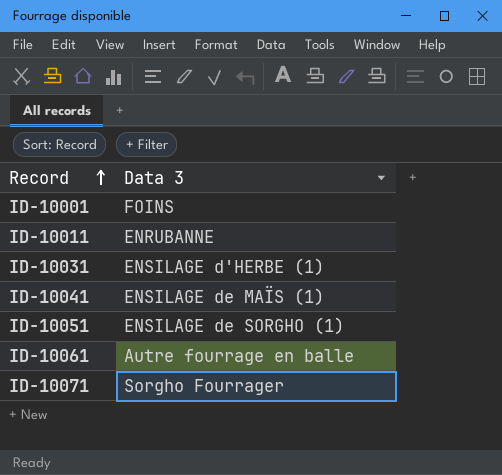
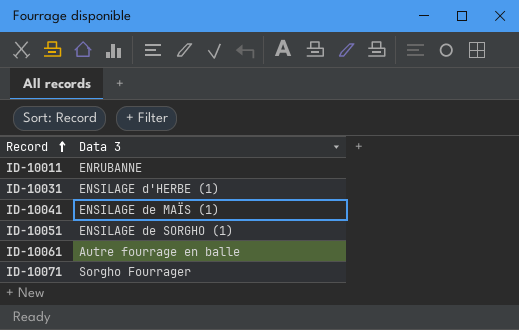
row ID-10001: FOINS -> none

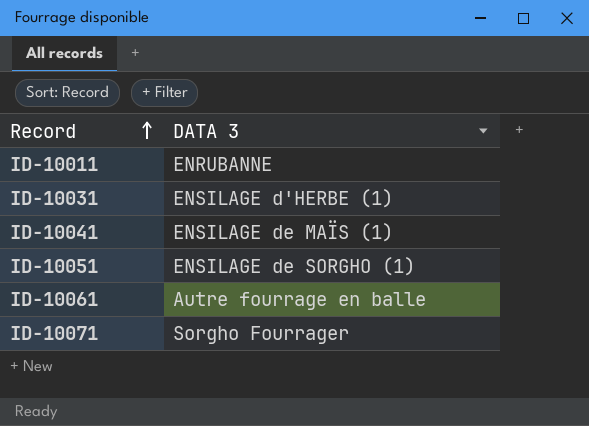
column name: Data 3 -> DATA 3

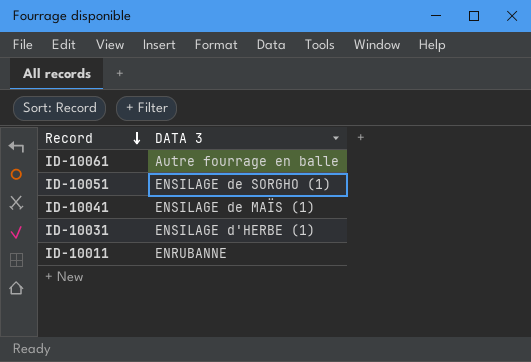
row order: Record ascending -> Record descending
row ID-10071: Sorgho Fourrager -> none

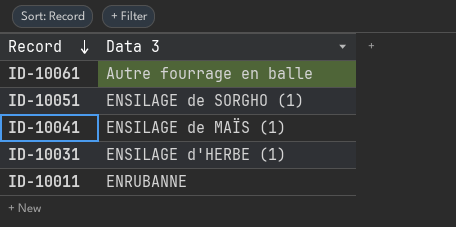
column name: DATA 3 -> Data 3

